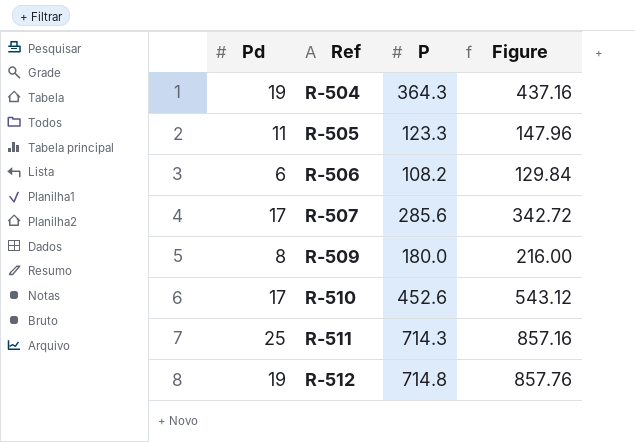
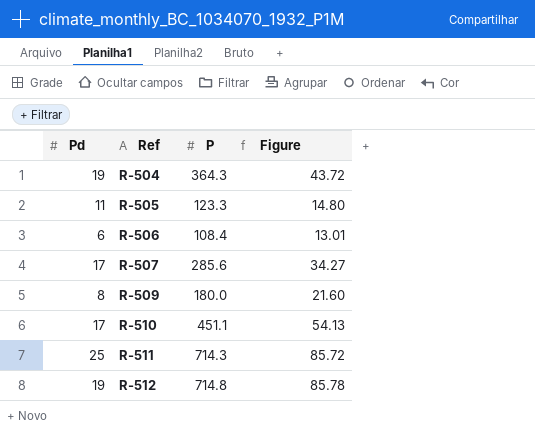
column Figure | formula: [P] * 1.2 -> [P] * 0.12
R-506 | P: 108.2 -> 108.4
R-510 | P: 452.6 -> 451.1

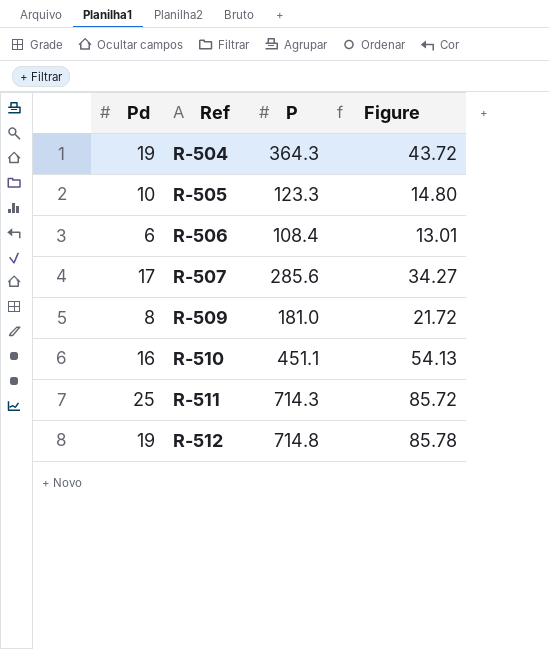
R-505 | Pd: 11 -> 10
R-509 | P: 180.0 -> 181.0
R-509 | Figure: 21.60 -> 21.72
R-510 | Pd: 17 -> 16

